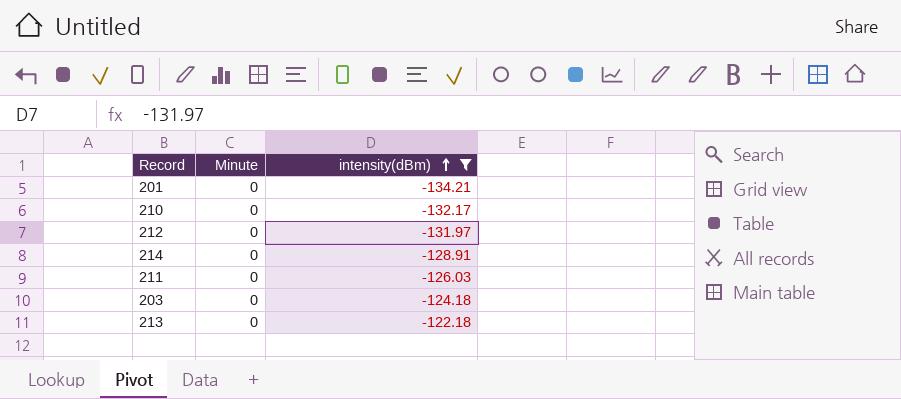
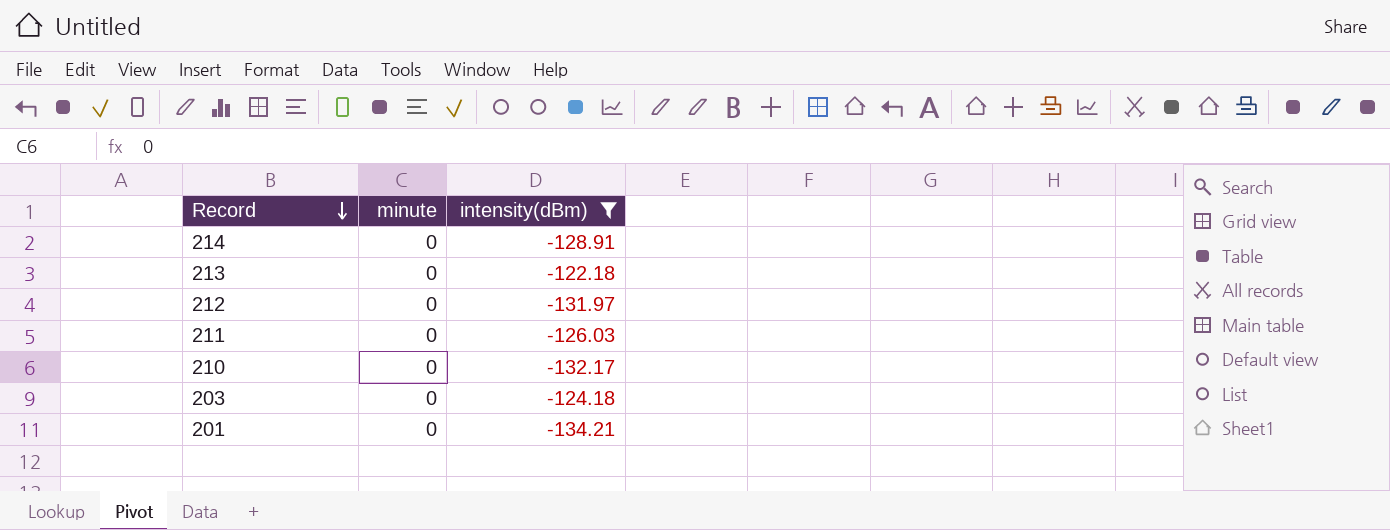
row order: intensity(dBm) ascending -> Record descending
column name: Minute -> minute

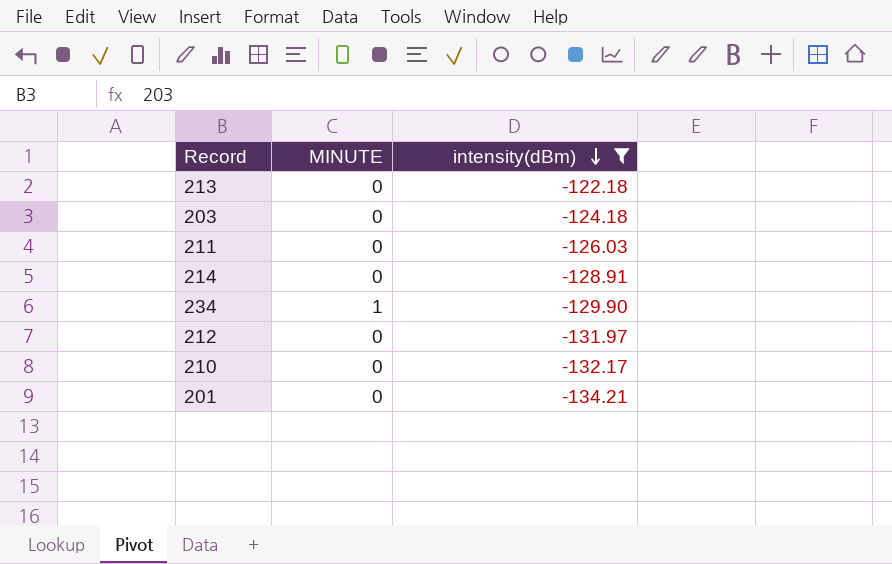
row order: Record descending -> intensity(dBm) descending
column name: minute -> MINUTE
row 234: none -> 1 | -129.90

